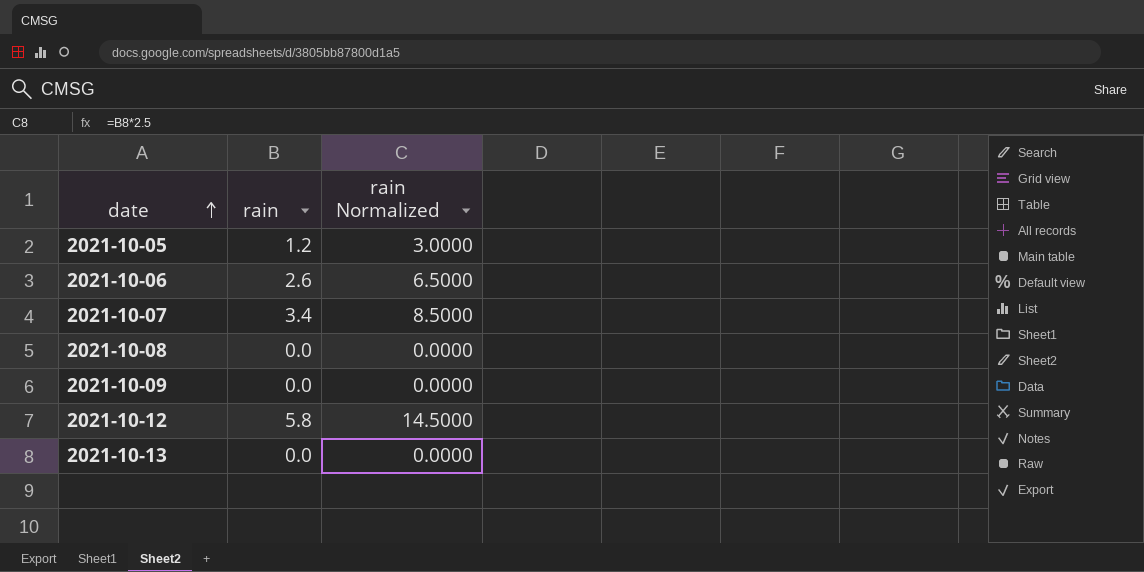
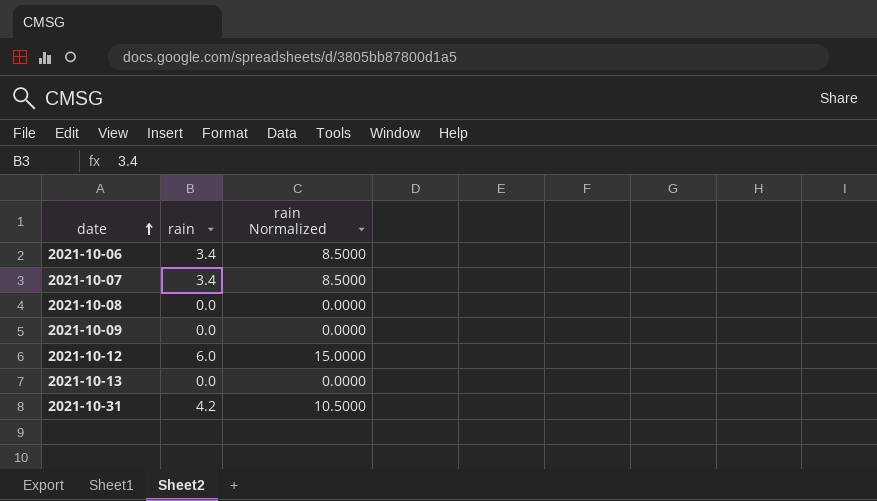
row 2021-10-05: 1.2 | 3.0000 -> none
2021-10-06 | rain: 2.6 -> 3.4
2021-10-06 | rain Normalized: 6.5000 -> 8.5000
2021-10-12 | rain: 5.8 -> 6.0
2021-10-12 | rain Normalized: 14.5000 -> 15.0000
row 2021-10-31: none -> 4.2 | 10.5000

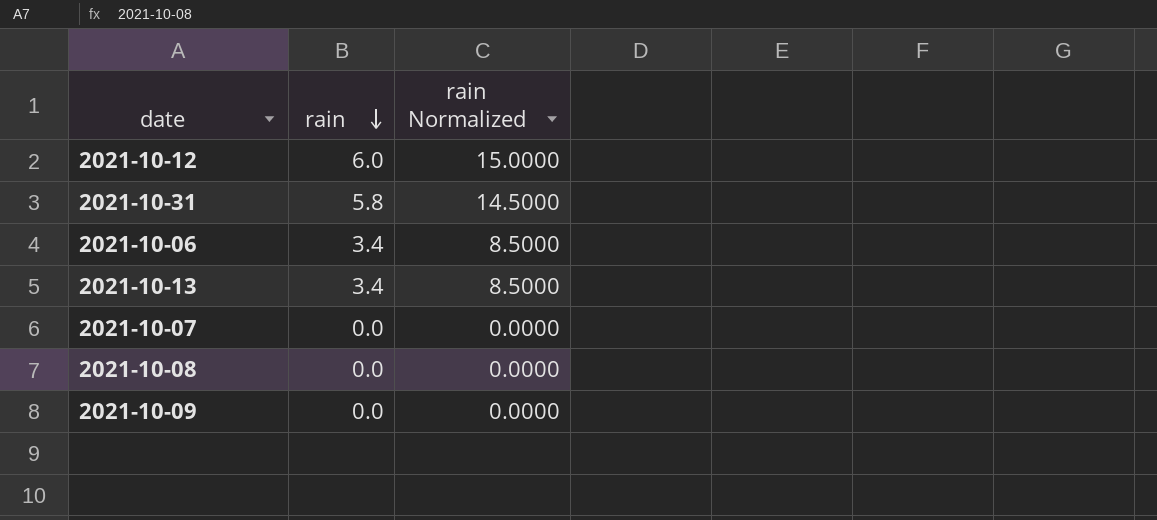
row order: date ascending -> rain descending
2021-10-31 | rain: 4.2 -> 5.8
2021-10-31 | rain Normalized: 10.5000 -> 14.5000
2021-10-13 | rain: 0.0 -> 3.4
2021-10-13 | rain Normalized: 0.0000 -> 8.5000
2021-10-07 | rain: 3.4 -> 0.0
2021-10-07 | rain Normalized: 8.5000 -> 0.0000

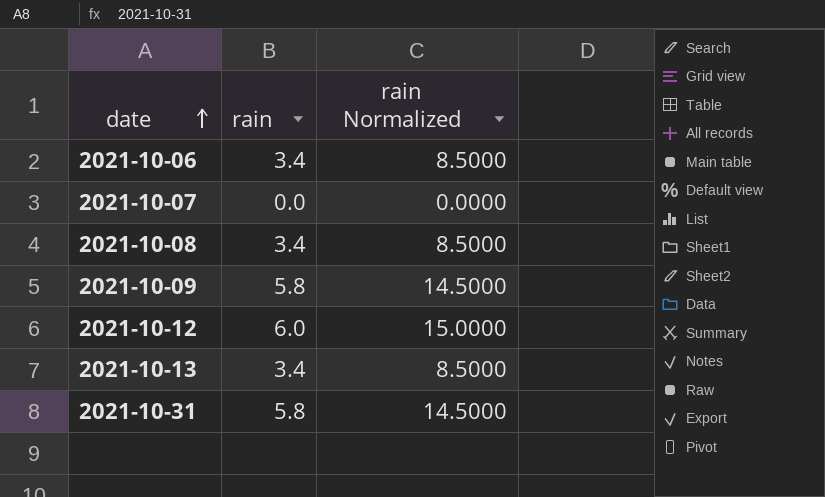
row order: rain descending -> date ascending
2021-10-08 | rain: 0.0 -> 3.4
2021-10-08 | rain Normalized: 0.0000 -> 8.5000
2021-10-09 | rain: 0.0 -> 5.8
2021-10-09 | rain Normalized: 0.0000 -> 14.5000

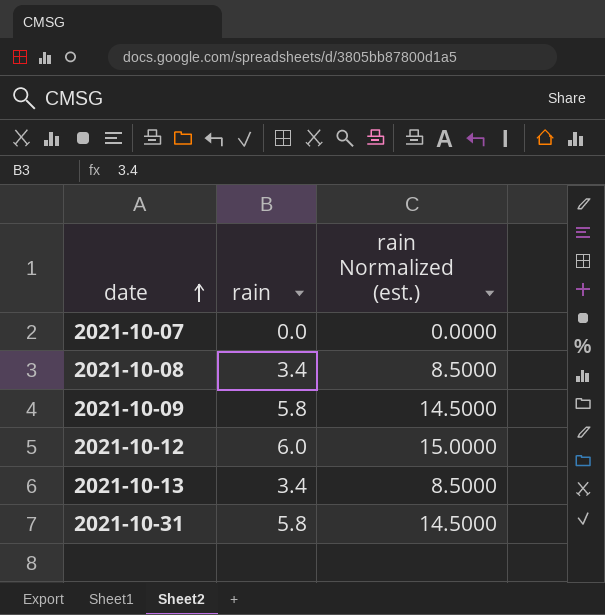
column name: rain Normalized -> rain Normalized (est.)
row 2021-10-06: 3.4 | 8.5000 -> none

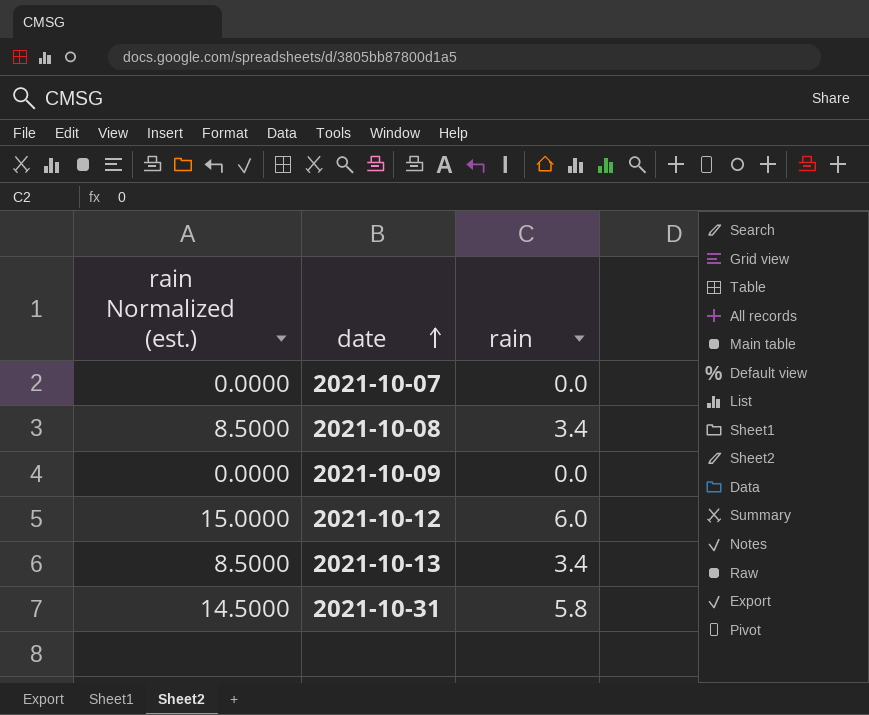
column rain Normalized (est.) | position: 3 -> 1
2021-10-09 | rain Normalized (est.): 14.5000 -> 0.0000
2021-10-09 | rain: 5.8 -> 0.0

